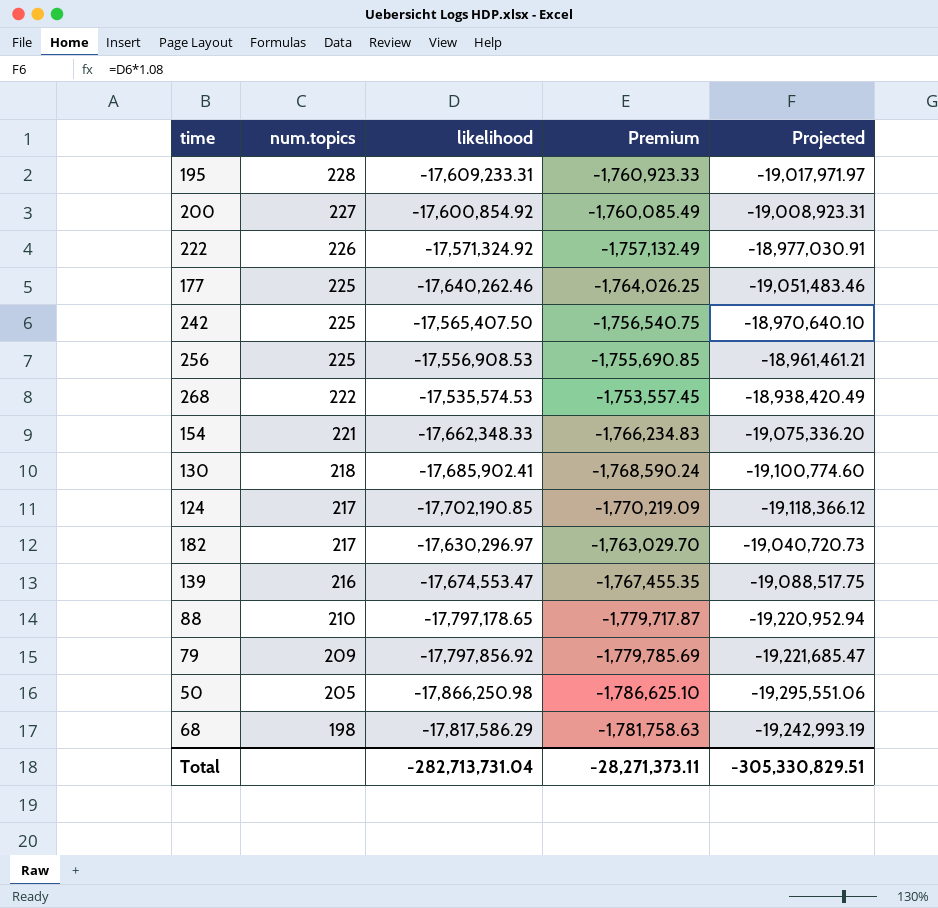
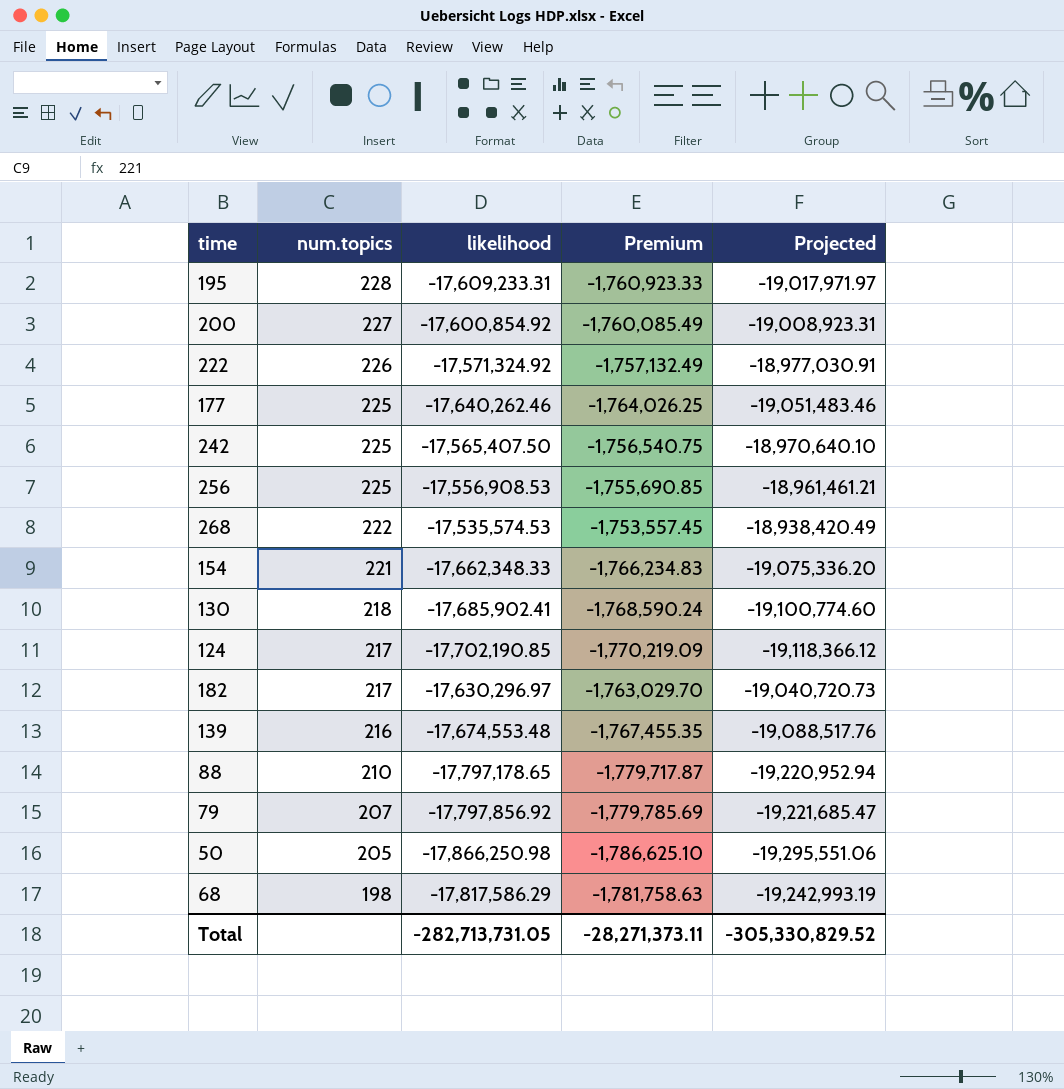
139 | likelihood: -17,674,553.47 -> -17,674,553.48
139 | Projected: -19,088,517.75 -> -19,088,517.76
79 | num.topics: 209 -> 207
Total | likelihood: -282,713,731.04 -> -282,713,731.05
Total | Projected: -305,330,829.51 -> -305,330,829.52

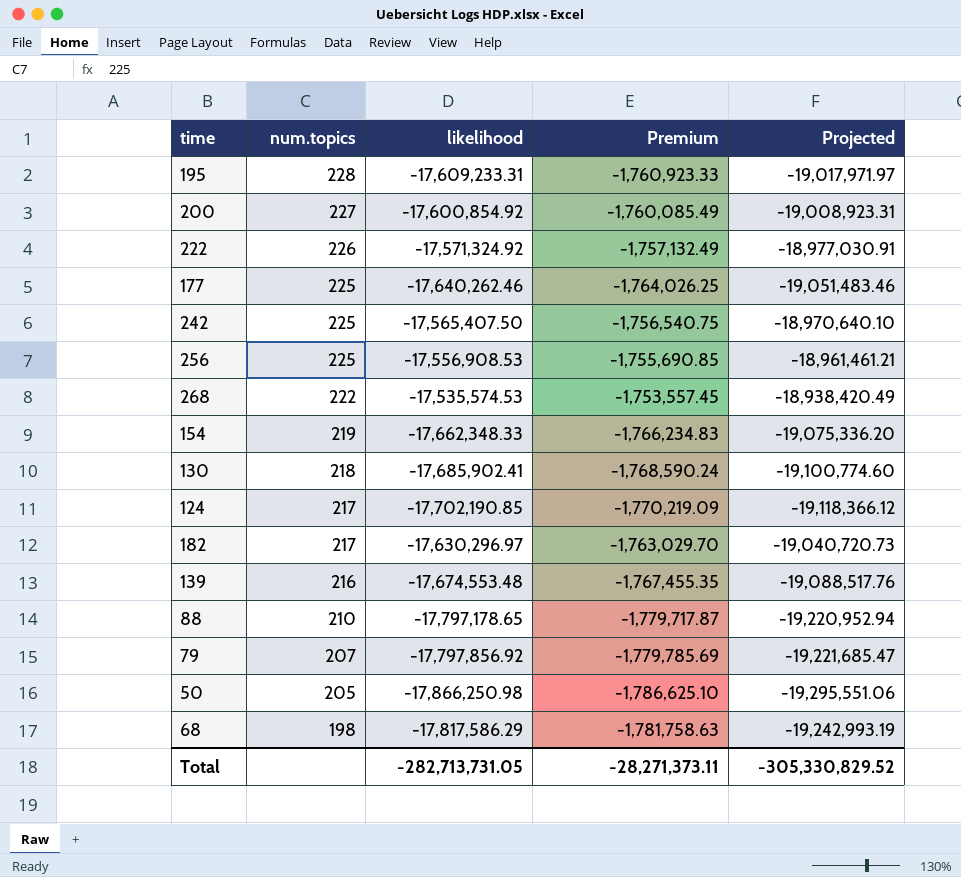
154 | num.topics: 221 -> 219

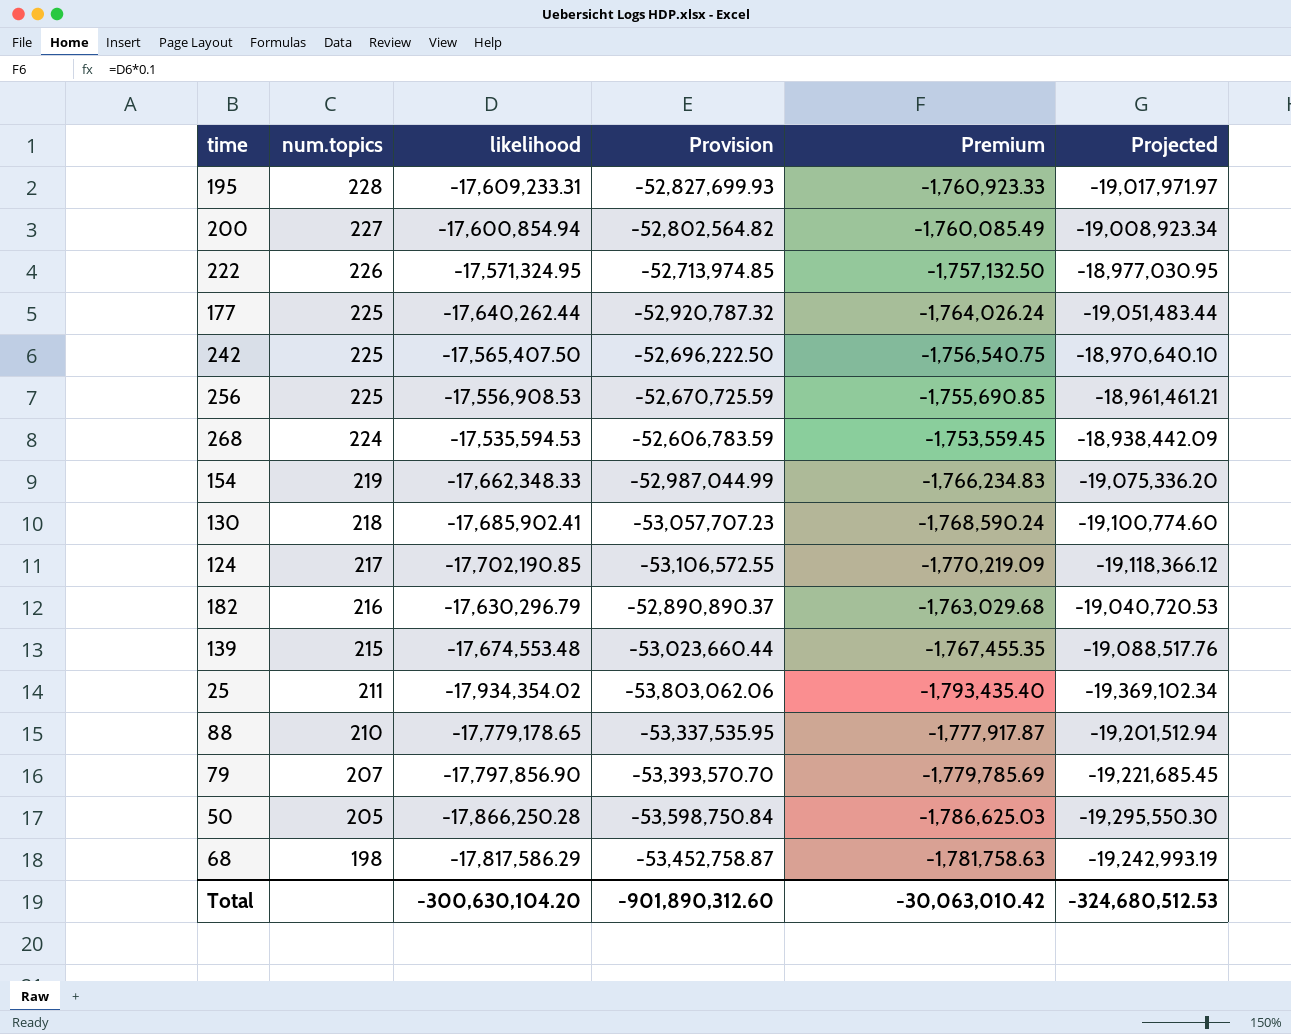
column Provision | formula: none -> [likelihood] * 3
200 | likelihood: -17,600,854.92 -> -17,600,854.94
200 | Projected: -19,008,923.31 -> -19,008,923.34
222 | likelihood: -17,571,324.92 -> -17,571,324.95
222 | Premium: -1,757,132.49 -> -1,757,132.50
222 | Projected: -18,977,030.91 -> -18,977,030.95
177 | likelihood: -17,640,262.46 -> -17,640,262.44
177 | Premium: -1,764,026.25 -> -1,764,026.24
177 | Projected: -19,051,483.46 -> -19,051,483.44
268 | num.topics: 222 -> 224
268 | likelihood: -17,535,574.53 -> -17,535,594.53
268 | Premium: -1,753,557.45 -> -1,753,559.45
268 | Projected: -18,938,420.49 -> -18,938,442.09
182 | num.topics: 217 -> 216
182 | likelihood: -17,630,296.97 -> -17,630,296.79
182 | Premium: -1,763,029.70 -> -1,763,029.68
182 | Projected: -19,040,720.73 -> -19,040,720.53
139 | num.topics: 216 -> 215
row 25: none -> 211 | -17,934,354.02 | -53,803,062.06 | -1,793,435.40 | -19,369,102.34
88 | likelihood: -17,797,178.65 -> -17,779,178.65
88 | Premium: -1,779,717.87 -> -1,777,917.87
88 | Projected: -19,220,952.94 -> -19,201,512.94
79 | likelihood: -17,797,856.92 -> -17,797,856.90
79 | Projected: -19,221,685.47 -> -19,221,685.45
50 | likelihood: -17,866,250.98 -> -17,866,250.28
50 | Premium: -1,786,625.10 -> -1,786,625.03
50 | Projected: -19,295,551.06 -> -19,295,550.30
Total | likelihood: -282,713,731.05 -> -300,630,104.20
Total | Premium: -28,271,373.11 -> -30,063,010.42
Total | Projected: -305,330,829.52 -> -324,680,512.53

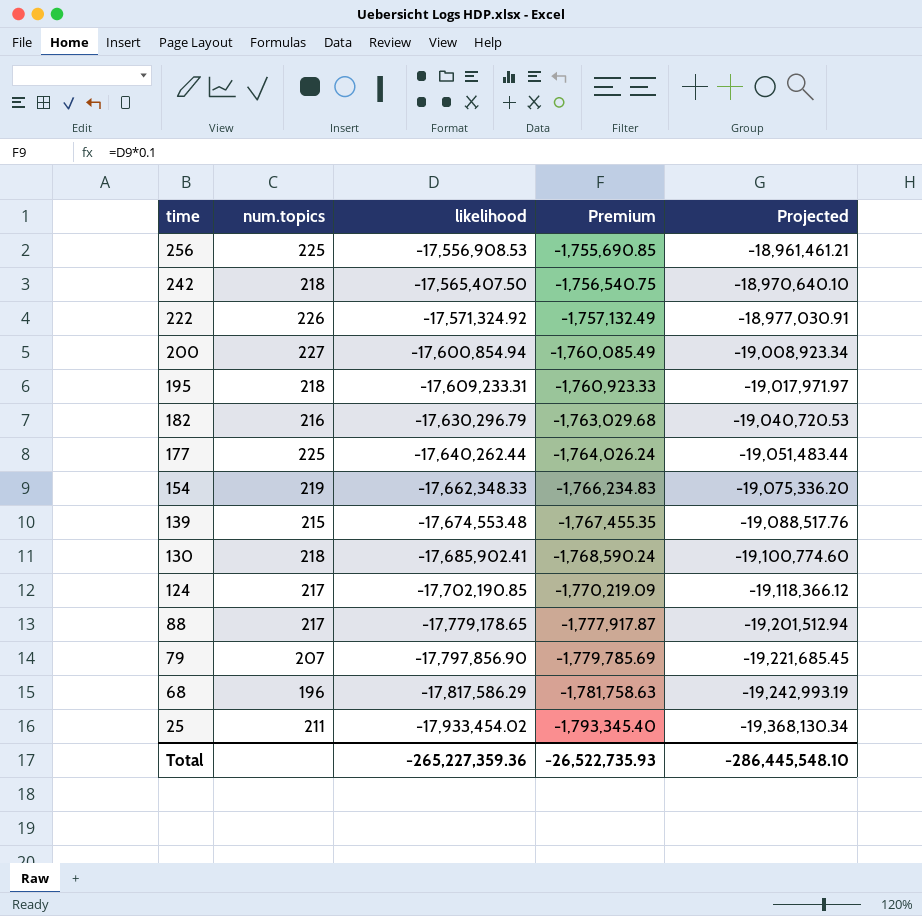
row order: num.topics descending -> time descending
column Provision | formula: [likelihood] * 3 -> none
row 268: 224 | -17,535,594.53 | -52,606,783.59 | -1,753,559.45 | -18,938,442.09 -> none
row 50: 205 | -17,866,250.28 | -53,598,750.84 | -1,786,625.03 | -19,295,550.30 -> none
242 | num.topics: 225 -> 218
222 | likelihood: -17,571,324.95 -> -17,571,324.92
222 | Premium: -1,757,132.50 -> -1,757,132.49
222 | Projected: -18,977,030.95 -> -18,977,030.91
195 | num.topics: 228 -> 218
88 | num.topics: 210 -> 217
68 | num.topics: 198 -> 196
25 | likelihood: -17,934,354.02 -> -17,933,454.02
25 | Premium: -1,793,435.40 -> -1,793,345.40
25 | Projected: -19,369,102.34 -> -19,368,130.34
Total | likelihood: -300,630,104.20 -> -265,227,359.36
Total | Premium: -30,063,010.42 -> -26,522,735.93
Total | Projected: -324,680,512.53 -> -286,445,548.10

